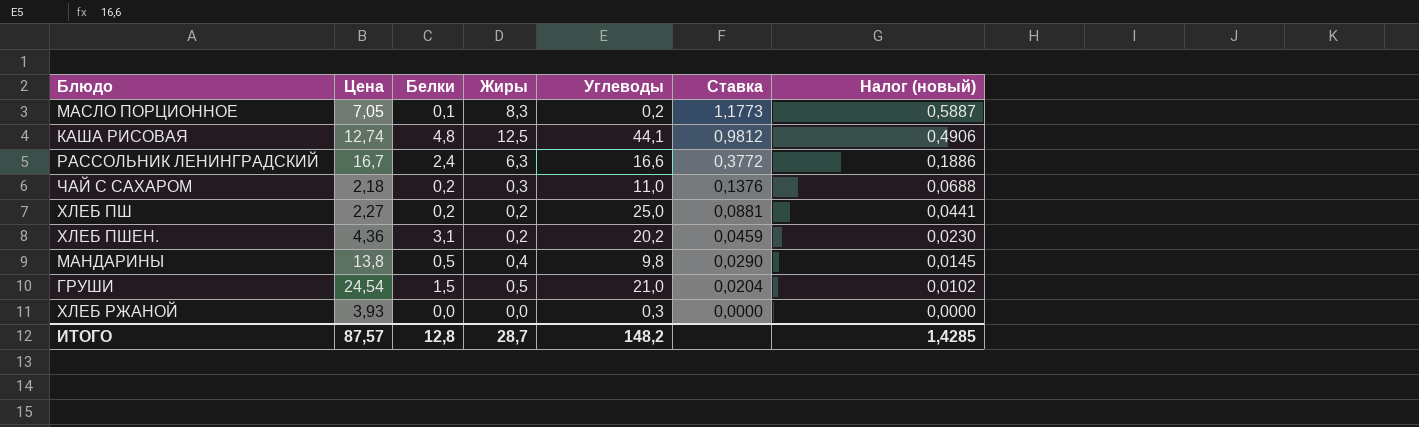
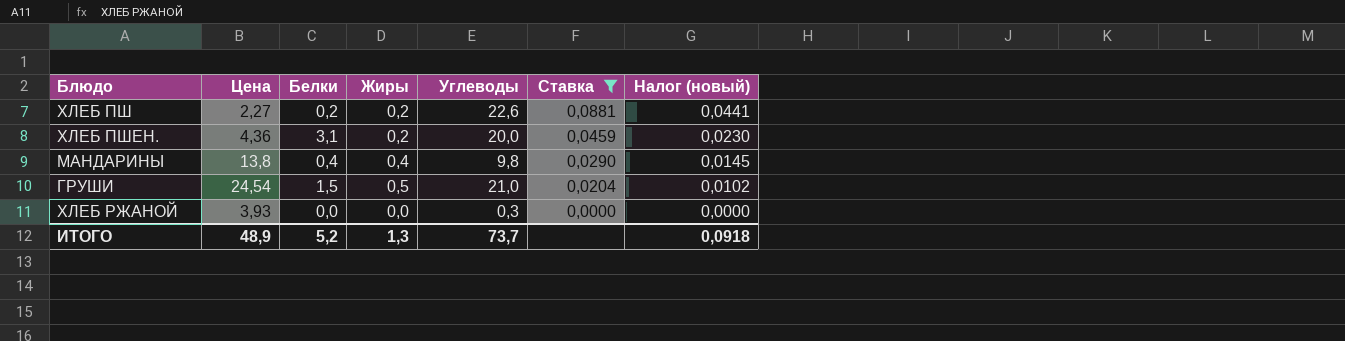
filter: none -> Ставка <= 0,0881
ХЛЕБ ПШ | Углеводы: 25,0 -> 22,6
ХЛЕБ ПШЕН. | Углеводы: 20,2 -> 20,0
МАНДАРИНЫ | Белки: 0,5 -> 0,4
ИТОГО | Цена: 87,57 -> 48,9
ИТОГО | Белки: 12,8 -> 5,2
ИТОГО | Жиры: 28,7 -> 1,3
ИТОГО | Углеводы: 148,2 -> 73,7
ИТОГО | Налог (новый): 1,4285 -> 0,0918

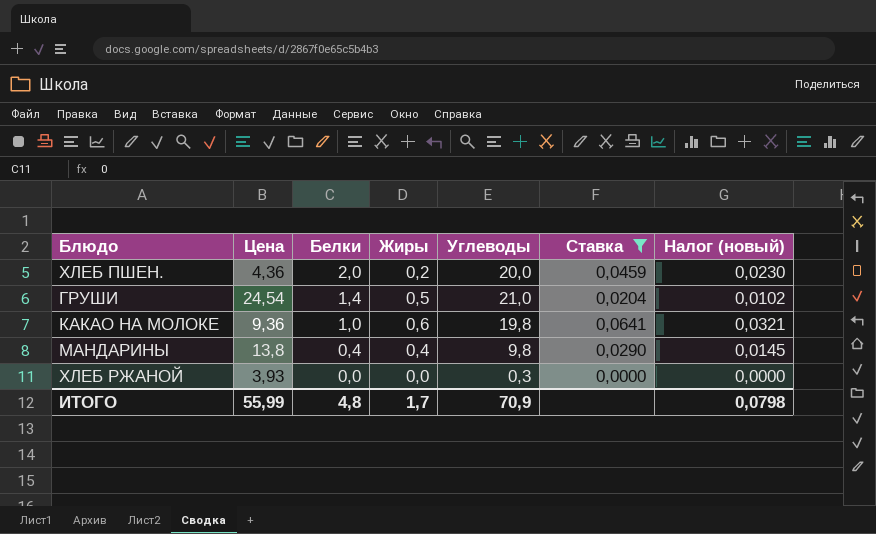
row order: Ставка descending -> Белки descending
row ХЛЕБ ПШ: 2,27 | 0,2 | 0,2 | 22,6 | 0,0881 | 0,0441 -> none
ХЛЕБ ПШЕН. | Белки: 3,1 -> 2,0
ГРУШИ | Белки: 1,5 -> 1,4
row КАКАО НА МОЛОКЕ: none -> 9,36 | 1,0 | 0,6 | 19,8 | 0,0641 | 0,0321
ИТОГО | Цена: 48,9 -> 55,99
ИТОГО | Белки: 5,2 -> 4,8
ИТОГО | Жиры: 1,3 -> 1,7
ИТОГО | Углеводы: 73,7 -> 70,9
ИТОГО | Налог (новый): 0,0918 -> 0,0798

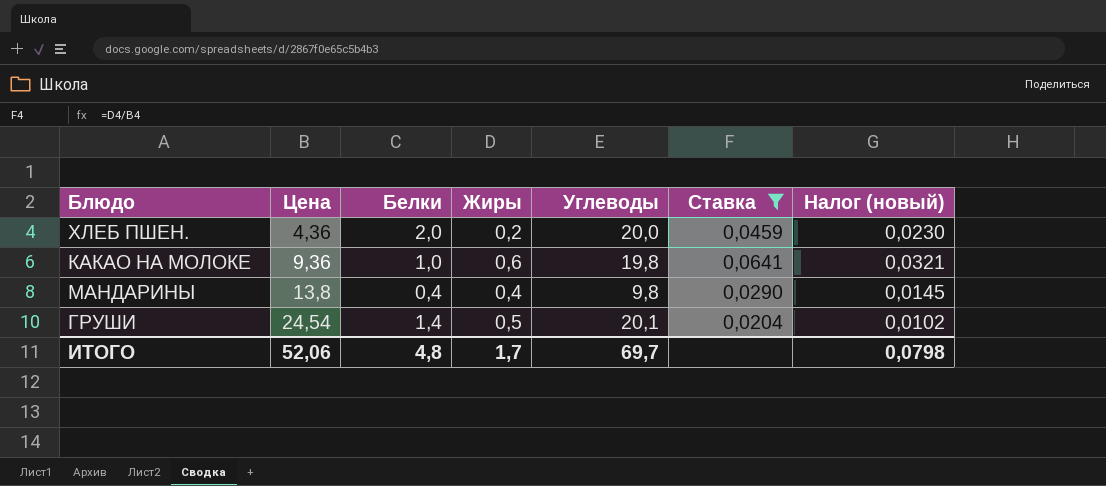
row order: Белки descending -> Цена ascending
row ХЛЕБ РЖАНОЙ: 3,93 | 0,0 | 0,0 | 0,3 | 0,0000 | 0,0000 -> none
ГРУШИ | Углеводы: 21,0 -> 20,1
ИТОГО | Цена: 55,99 -> 52,06
ИТОГО | Углеводы: 70,9 -> 69,7

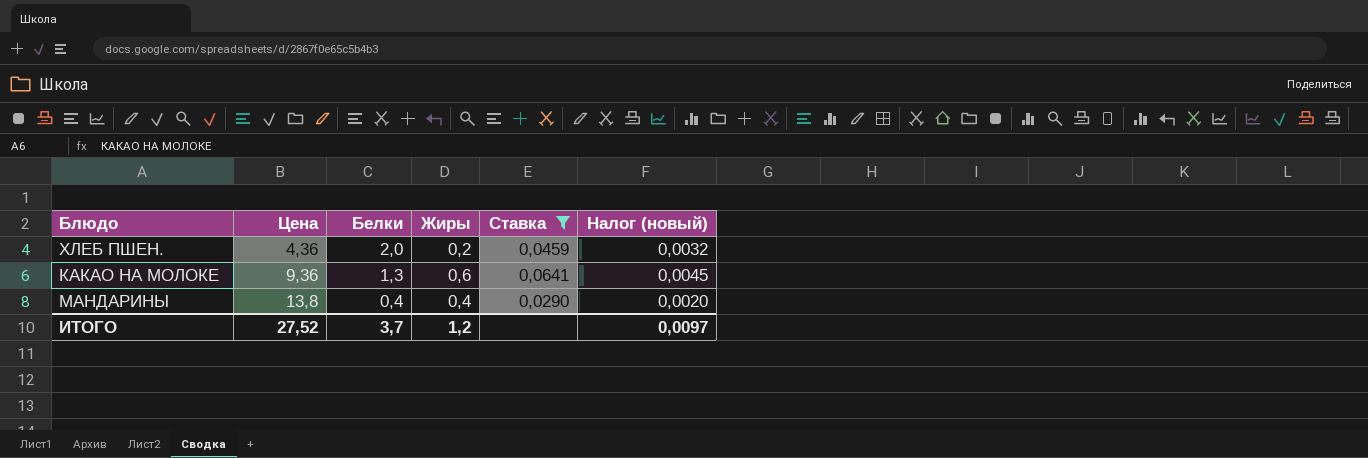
column Углеводы | position: 5 -> none
column Налог (новый) | formula: [Ставка] * 0,5 -> [Ставка] * 0,07
row ГРУШИ: 24,54 | 1,4 | 0,5 | 20,1 | 0,0204 | 0,0102 -> none
КАКАО НА МОЛОКЕ | Белки: 1,0 -> 1,3
ИТОГО | Цена: 52,06 -> 27,52
ИТОГО | Белки: 4,8 -> 3,7
ИТОГО | Жиры: 1,7 -> 1,2
ИТОГО | Налог (новый): 0,0798 -> 0,0097

